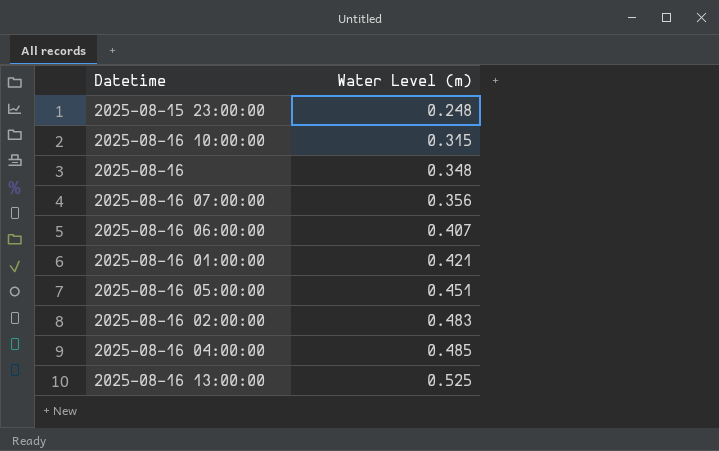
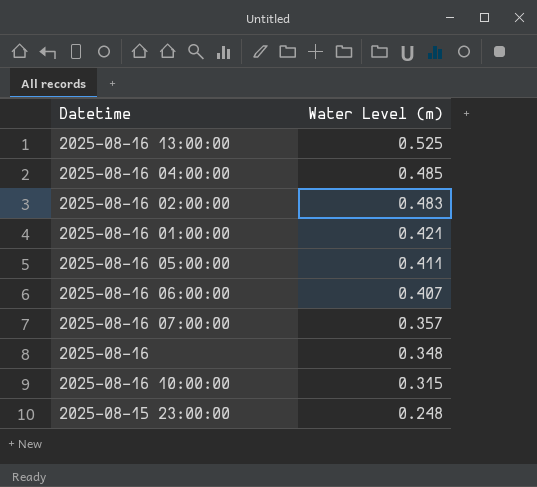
row order: Water Level (m) ascending -> Water Level (m) descending
2025-08-16 05:00:00 | Water Level (m): 0.451 -> 0.411
2025-08-16 07:00:00 | Water Level (m): 0.356 -> 0.357

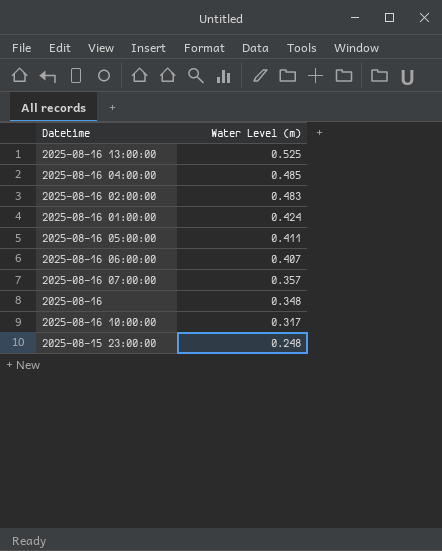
2025-08-16 01:00:00 | Water Level (m): 0.421 -> 0.424
2025-08-16 10:00:00 | Water Level (m): 0.315 -> 0.317

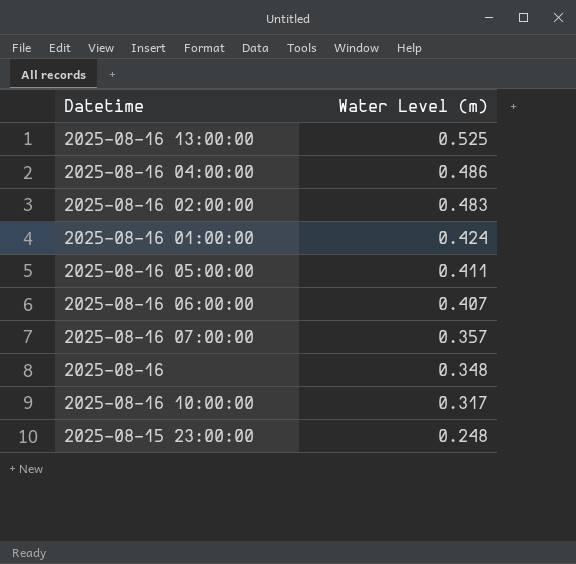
2025-08-16 04:00:00 | Water Level (m): 0.485 -> 0.486

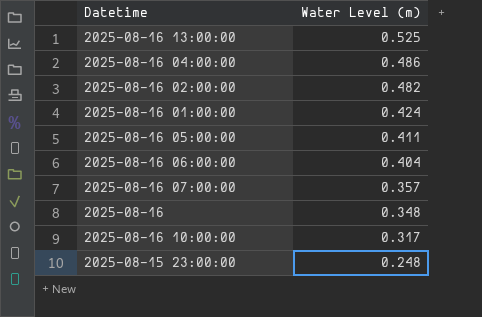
2025-08-16 02:00:00 | Water Level (m): 0.483 -> 0.482
2025-08-16 06:00:00 | Water Level (m): 0.407 -> 0.404

